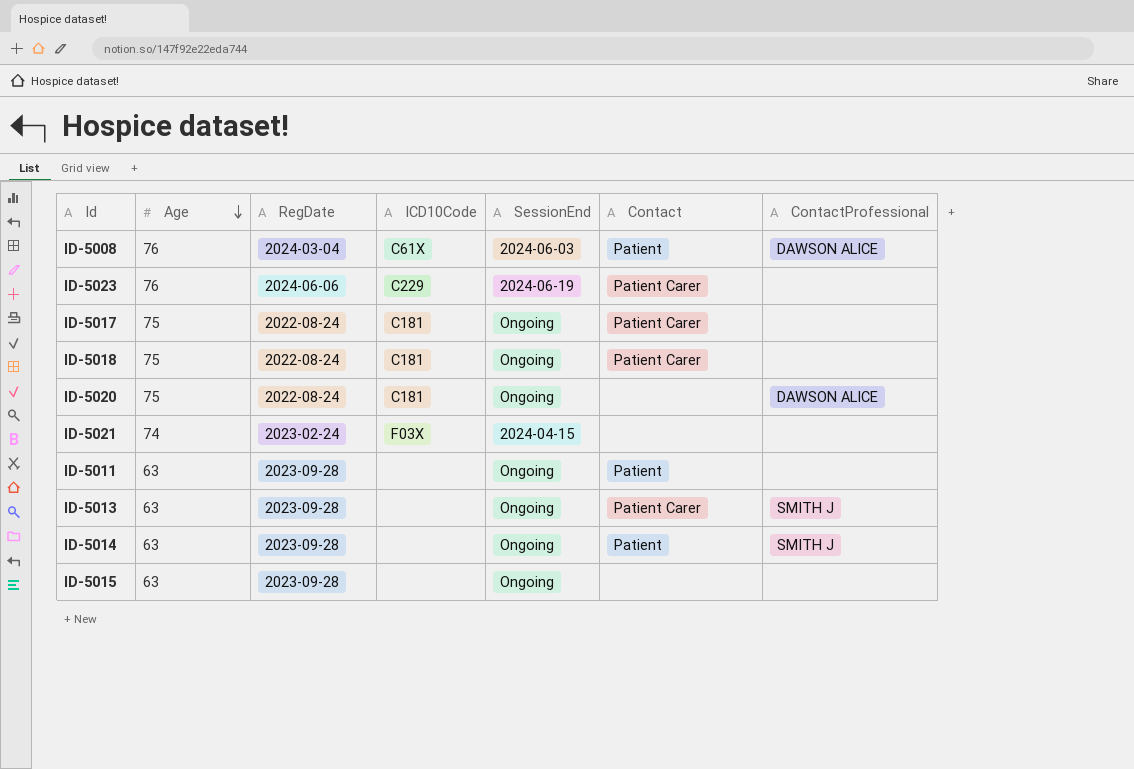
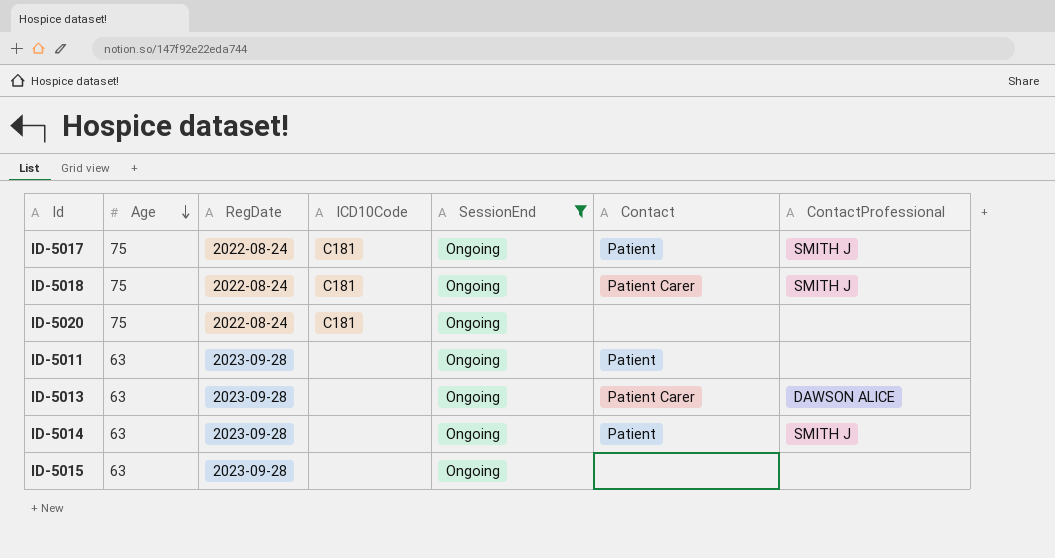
filter: none -> SessionEnd = Ongoing
ID-5017 | Contact: Patient Carer -> Patient
ID-5017 | ContactProfessional: none -> SMITH J
ID-5018 | ContactProfessional: none -> SMITH J
ID-5020 | ContactProfessional: DAWSON ALICE -> none
ID-5013 | ContactProfessional: SMITH J -> DAWSON ALICE

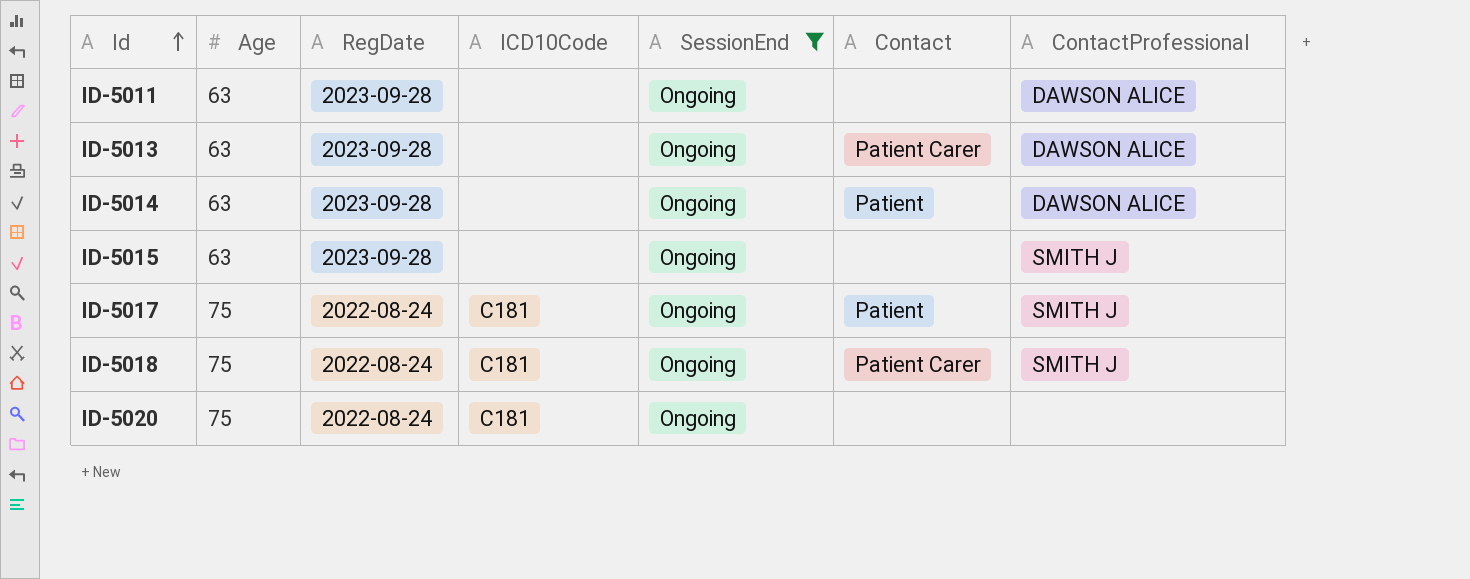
row order: Age descending -> Id ascending
ID-5011 | Contact: Patient -> none
ID-5011 | ContactProfessional: none -> DAWSON ALICE
ID-5014 | ContactProfessional: SMITH J -> DAWSON ALICE
ID-5015 | ContactProfessional: none -> SMITH J

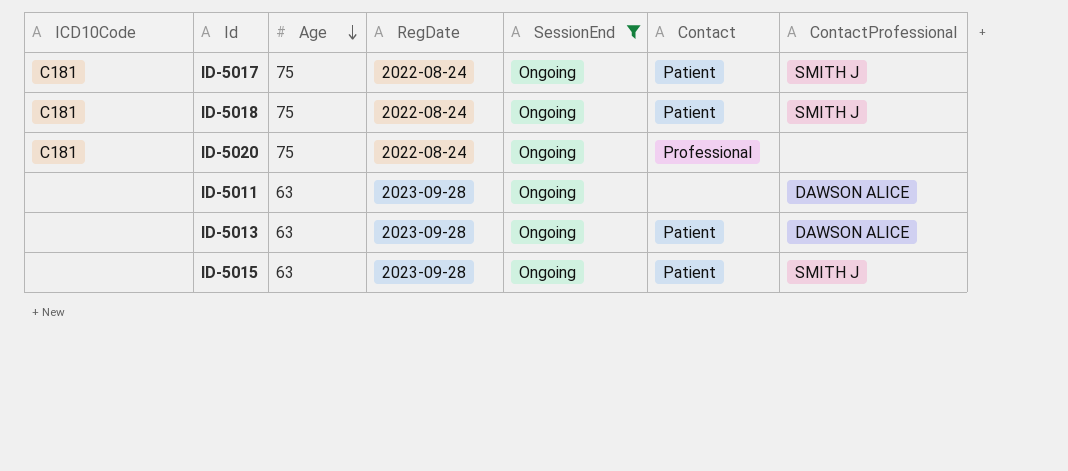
row order: Id ascending -> Age descending
column ICD10Code | position: 4 -> 1
row ID-5014: 63 | 2023-09-28 | none | Ongoing | Patient | DAWSON ALICE -> none
ID-5018 | Contact: Patient Carer -> Patient
ID-5020 | Contact: none -> Professional
ID-5013 | Contact: Patient Carer -> Patient
ID-5015 | Contact: none -> Patient

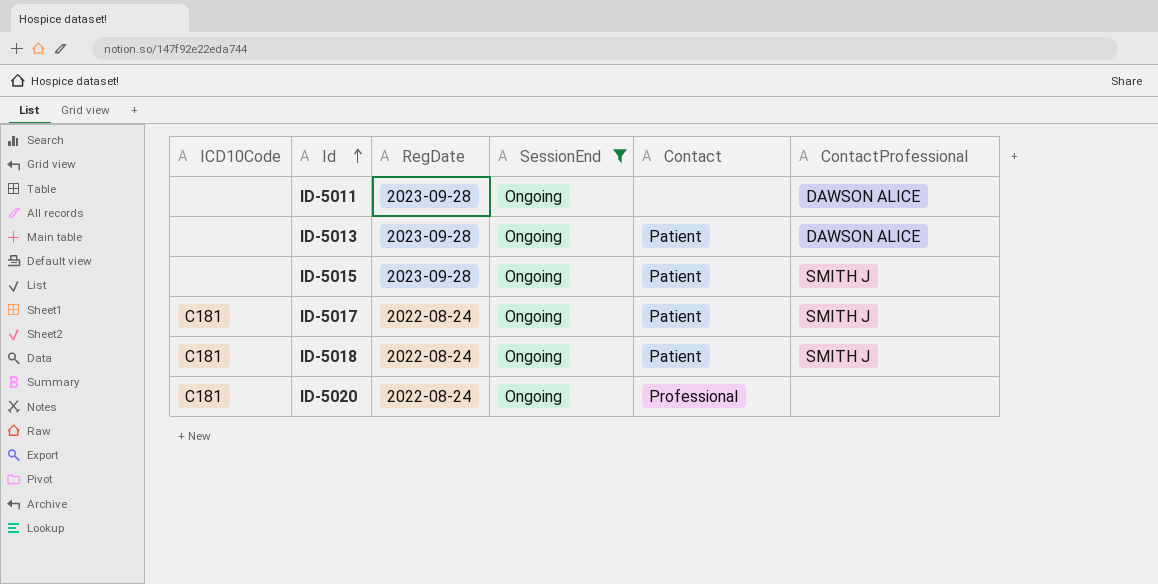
row order: Age descending -> Id ascending
column Age | position: 3 -> none

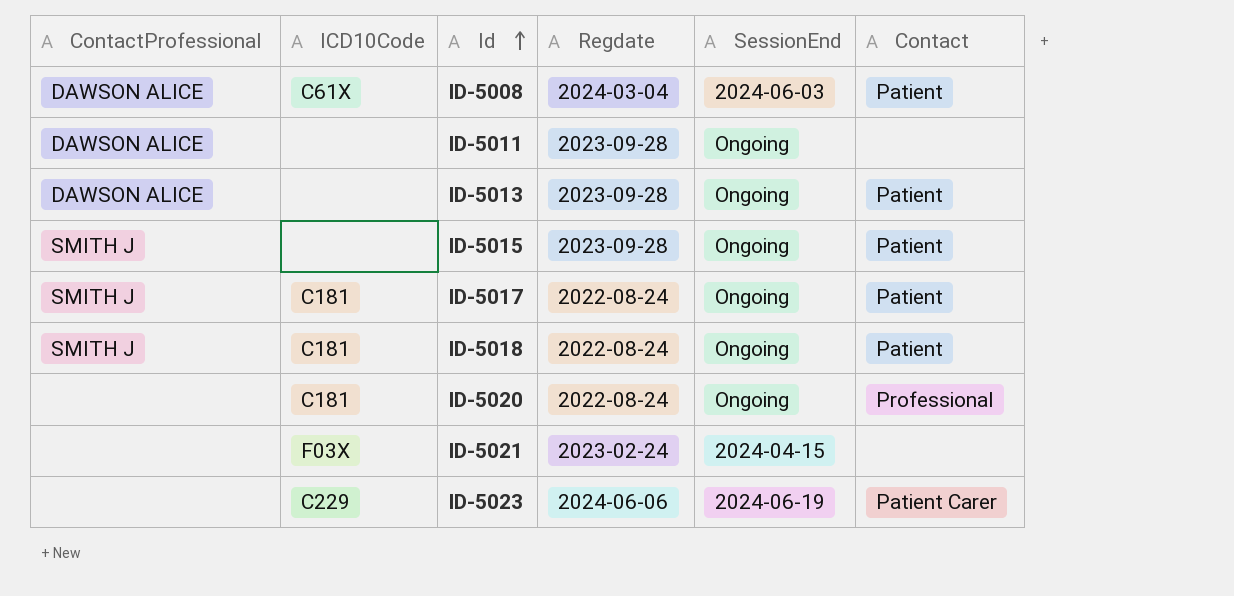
filter: SessionEnd = Ongoing -> none
column ContactProfessional | position: 6 -> 1
column name: RegDate -> Regdate

